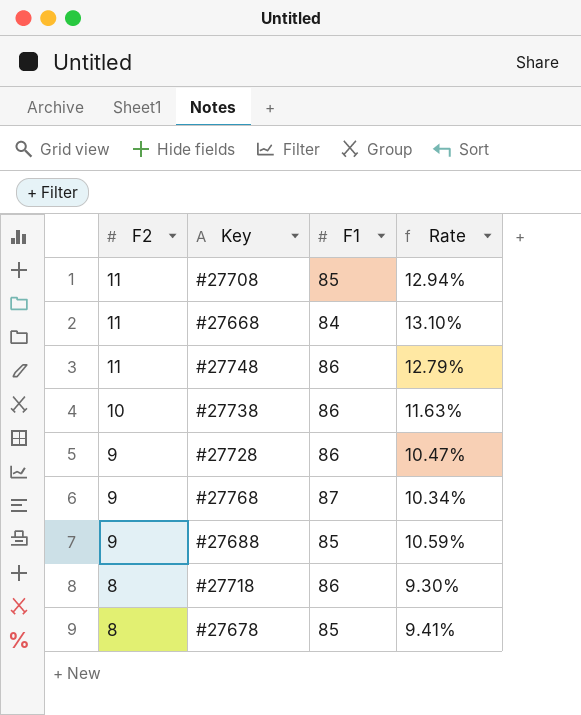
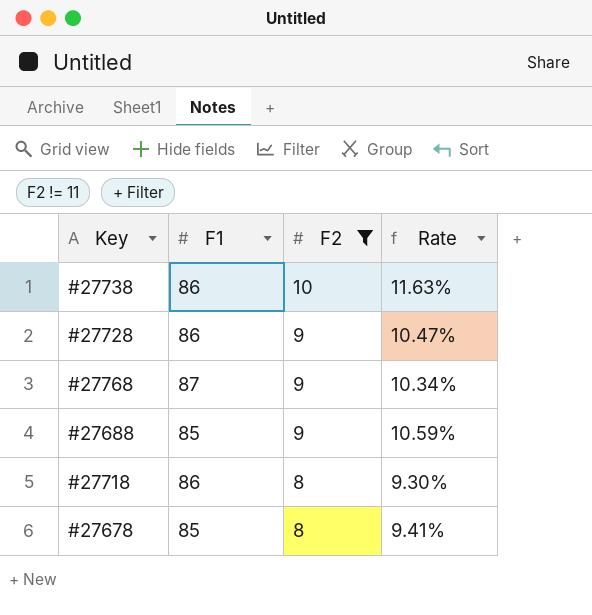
filter: none -> F2 != 11
column F2 | position: 1 -> 3

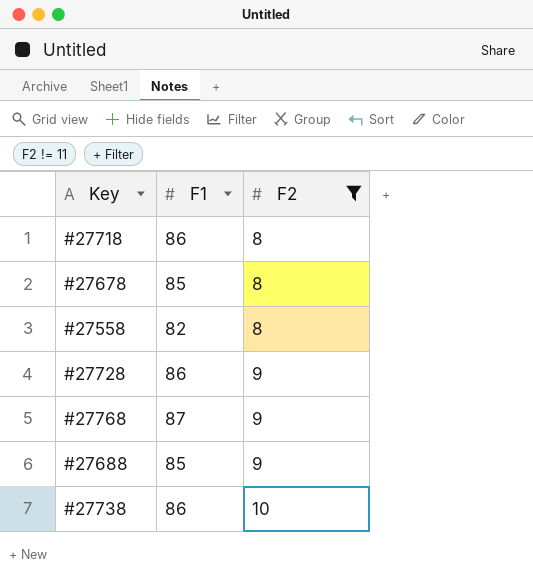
row order: F2 descending -> F2 ascending
column Rate | formula: [F2] / [F1] -> none
row #27558: none -> 82 | 8

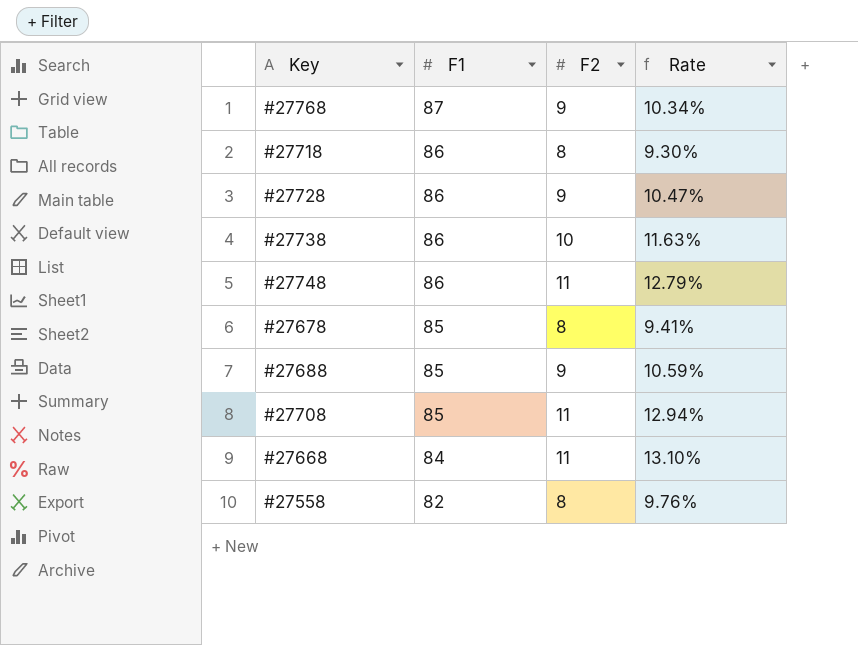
filter: F2 != 11 -> none
row order: F2 ascending -> F1 descending
column Rate | formula: none -> [F2] / [F1]

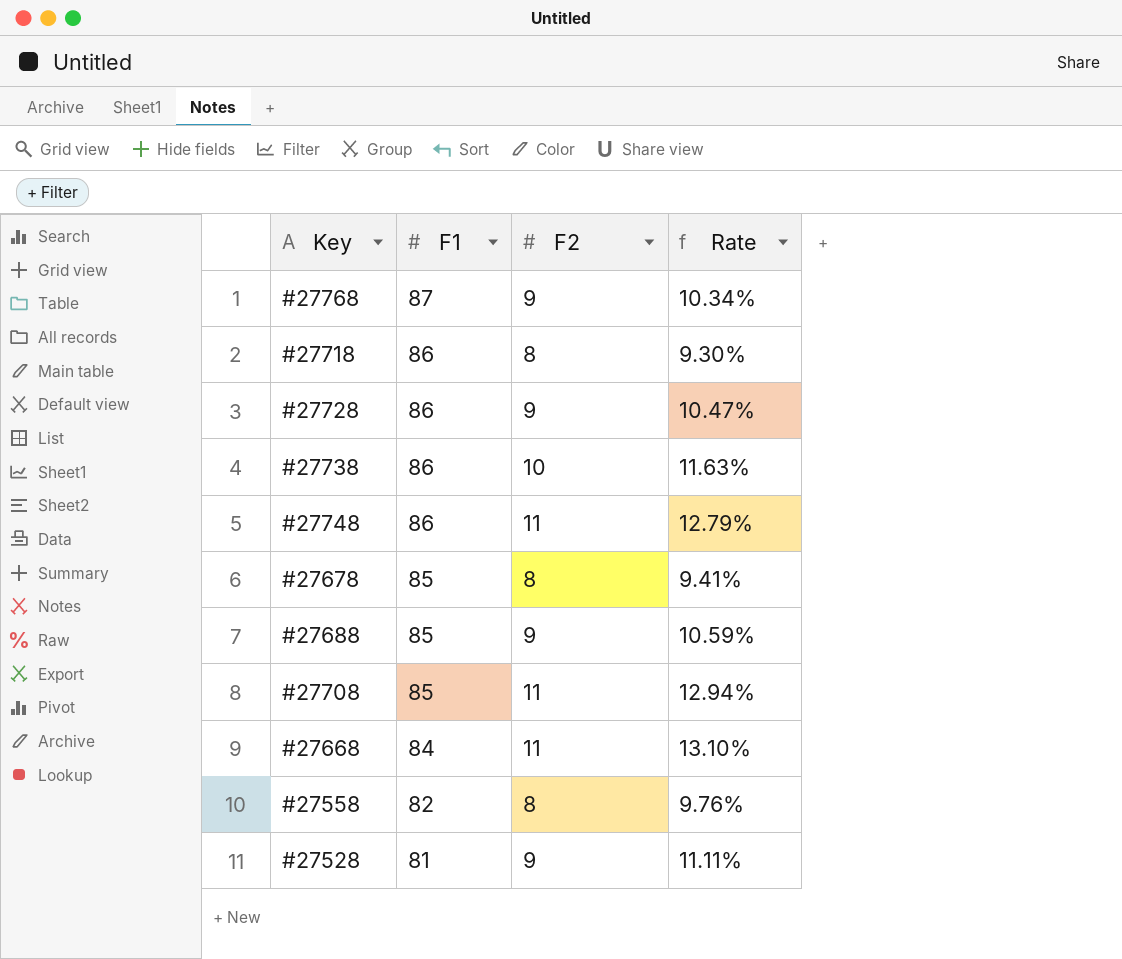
row #27528: none -> 81 | 9 | 11.11%

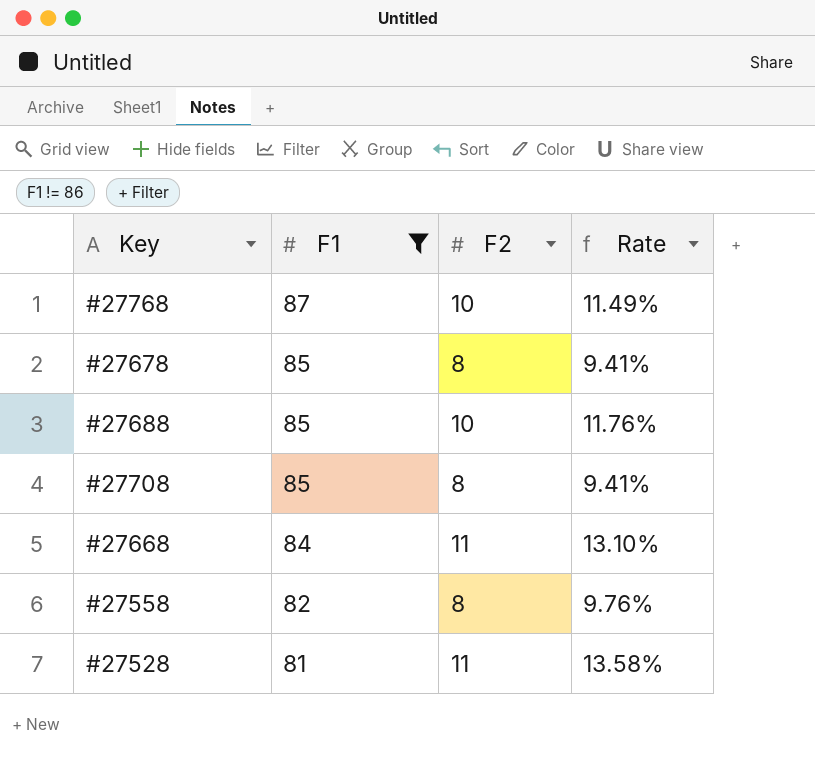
filter: none -> F1 != 86
#27768 | F2: 9 -> 10
#27768 | Rate: 10.34% -> 11.49%
#27688 | F2: 9 -> 10
#27688 | Rate: 10.59% -> 11.76%
#27708 | F2: 11 -> 8
#27708 | Rate: 12.94% -> 9.41%
#27528 | F2: 9 -> 11
#27528 | Rate: 11.11% -> 13.58%

